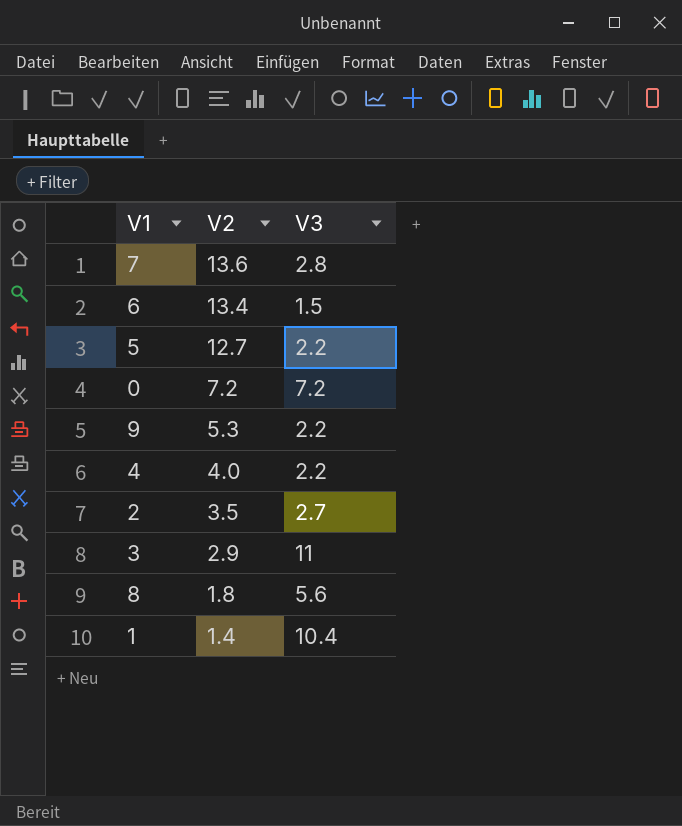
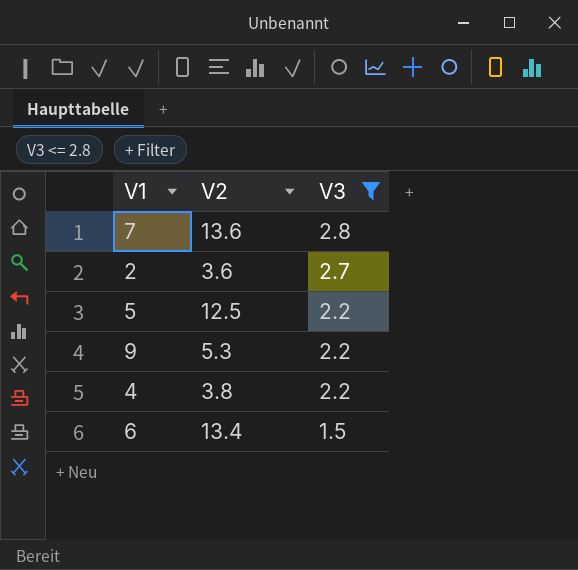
filter: none -> V3 <= 2.8
row order: V2 descending -> V3 descending
2 | V2: 3.5 -> 3.6
5 | V2: 12.7 -> 12.5
4 | V2: 4.0 -> 3.8

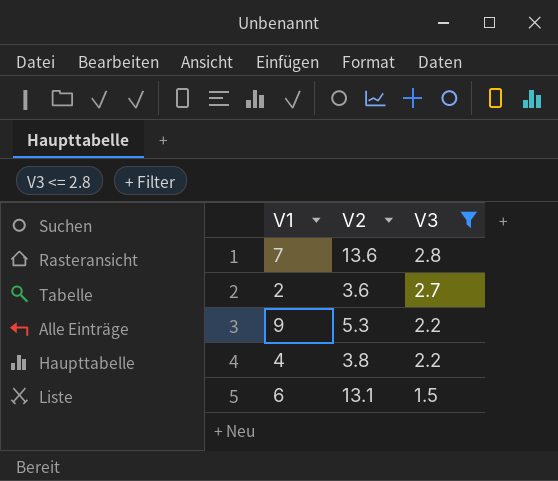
row 5: 12.5 | 2.2 -> none
6 | V2: 13.4 -> 13.1

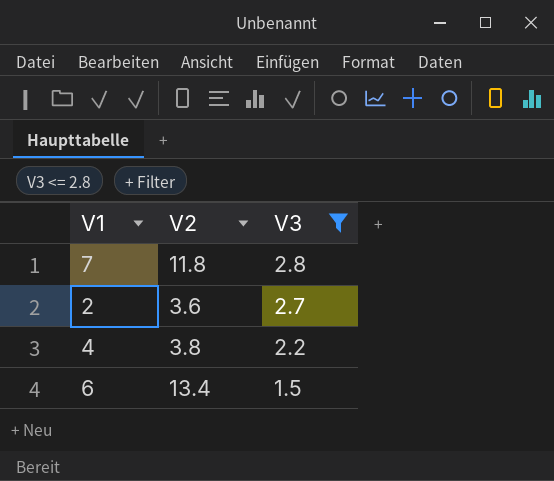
row 9: 5.3 | 2.2 -> none
7 | V2: 13.6 -> 11.8
6 | V2: 13.1 -> 13.4

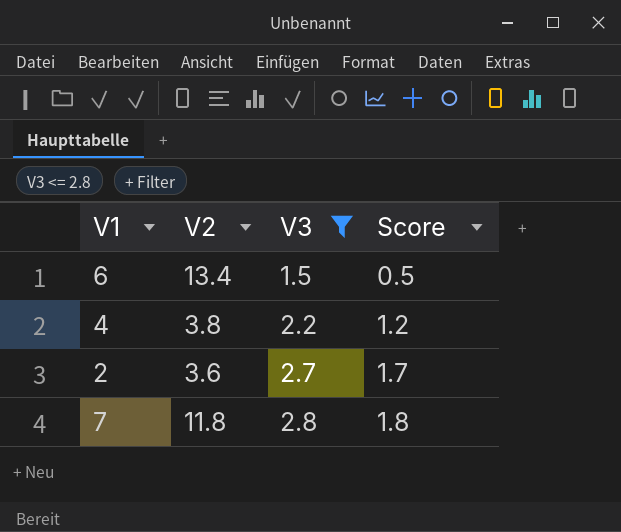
row order: V3 descending -> V3 ascending
column Score | formula: none -> [V3] - 1

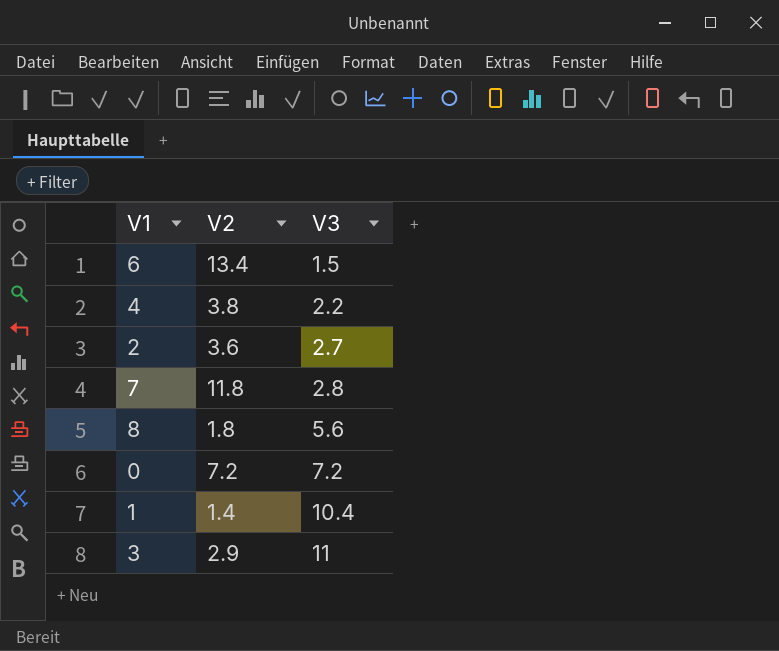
filter: V3 <= 2.8 -> none
column Score | formula: [V3] - 1 -> none

